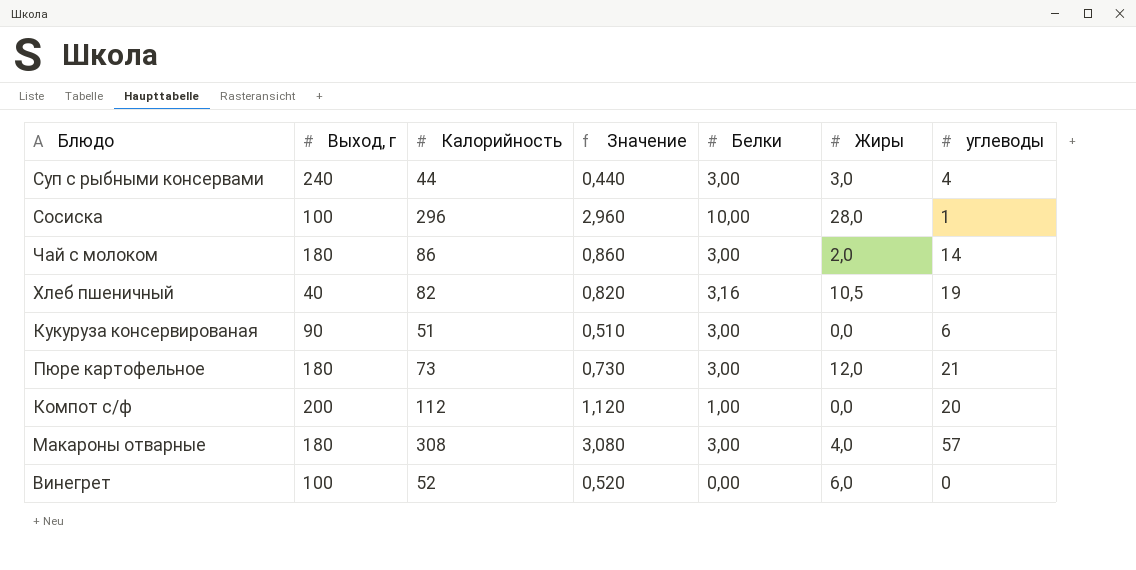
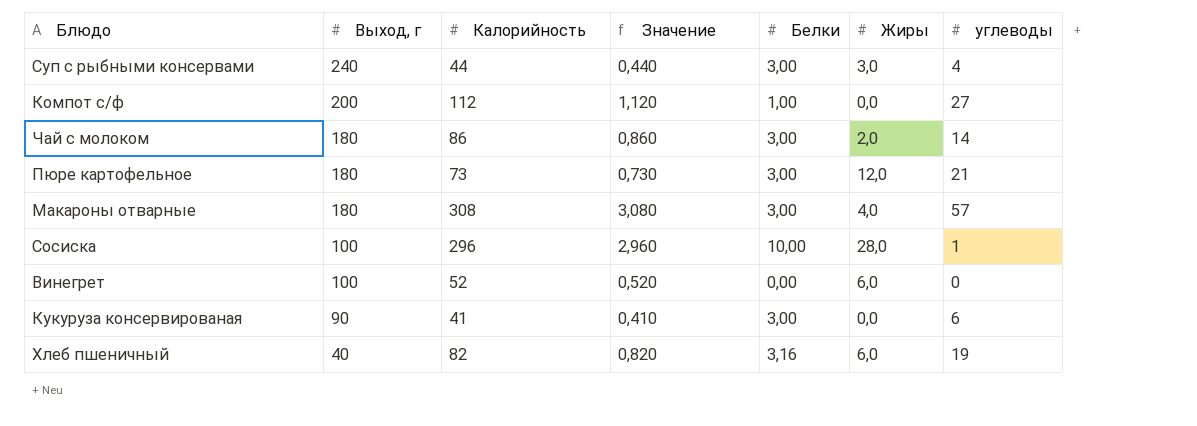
row order: none -> Выход, г descending
Компот с/ф | углеводы: 20 -> 27
Кукуруза консервированая | Калорийность: 51 -> 41
Кукуруза консервированая | Значение: 0,510 -> 0,410
Хлеб пшеничный | Жиры: 10,5 -> 6,0

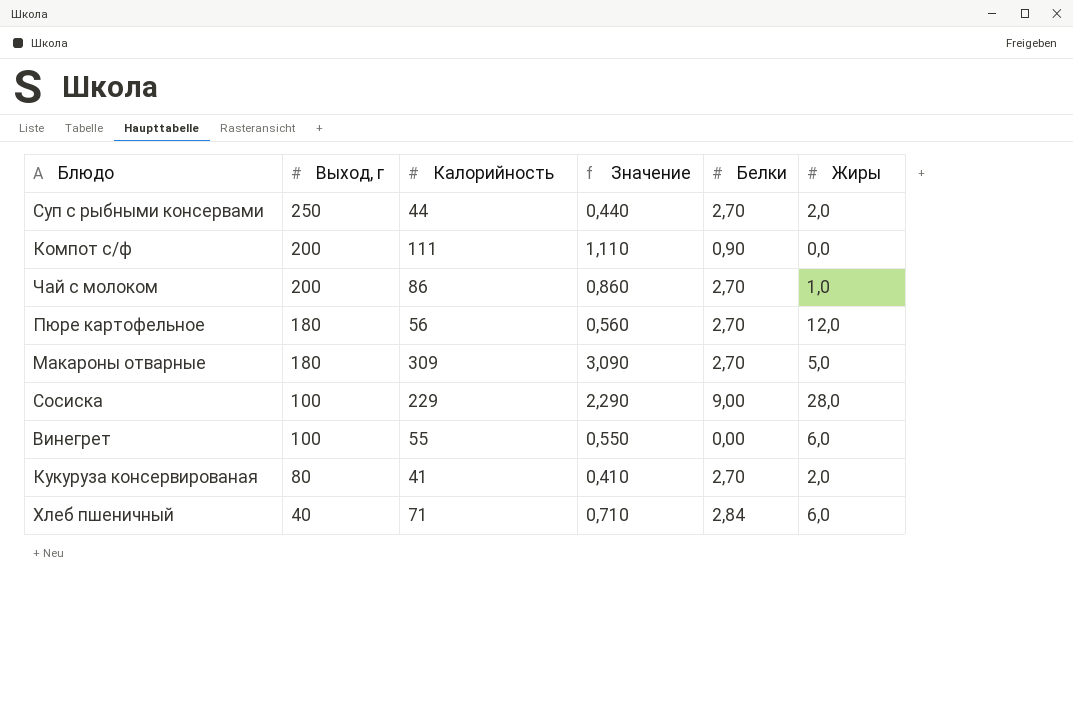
column углеводы | position: 7 -> none
Суп с рыбными консервами | Выход, г: 240 -> 250
Суп с рыбными консервами | Белки: 3,00 -> 2,70
Суп с рыбными консервами | Жиры: 3,0 -> 2,0
Компот с/ф | Калорийность: 112 -> 111
Компот с/ф | Значение: 1,120 -> 1,110
Компот с/ф | Белки: 1,00 -> 0,90
Чай с молоком | Выход, г: 180 -> 200
Чай с молоком | Белки: 3,00 -> 2,70
Чай с молоком | Жиры: 2,0 -> 1,0
Пюре картофельное | Калорийность: 73 -> 56
Пюре картофельное | Значение: 0,730 -> 0,560
Пюре картофельное | Белки: 3,00 -> 2,70
Макароны отварные | Калорийность: 308 -> 309
Макароны отварные | Значение: 3,080 -> 3,090
Макароны отварные | Белки: 3,00 -> 2,70
Макароны отварные | Жиры: 4,0 -> 5,0
Сосиска | Калорийность: 296 -> 229
Сосиска | Значение: 2,960 -> 2,290
Сосиска | Белки: 10,00 -> 9,00
Винегрет | Калорийность: 52 -> 55
Винегрет | Значение: 0,520 -> 0,550
Кукуруза консервированая | Выход, г: 90 -> 80
Кукуруза консервированая | Белки: 3,00 -> 2,70
Кукуруза консервированая | Жиры: 0,0 -> 2,0
Хлеб пшеничный | Калорийность: 82 -> 71
Хлеб пшеничный | Значение: 0,820 -> 0,710
Хлеб пшеничный | Белки: 3,16 -> 2,84

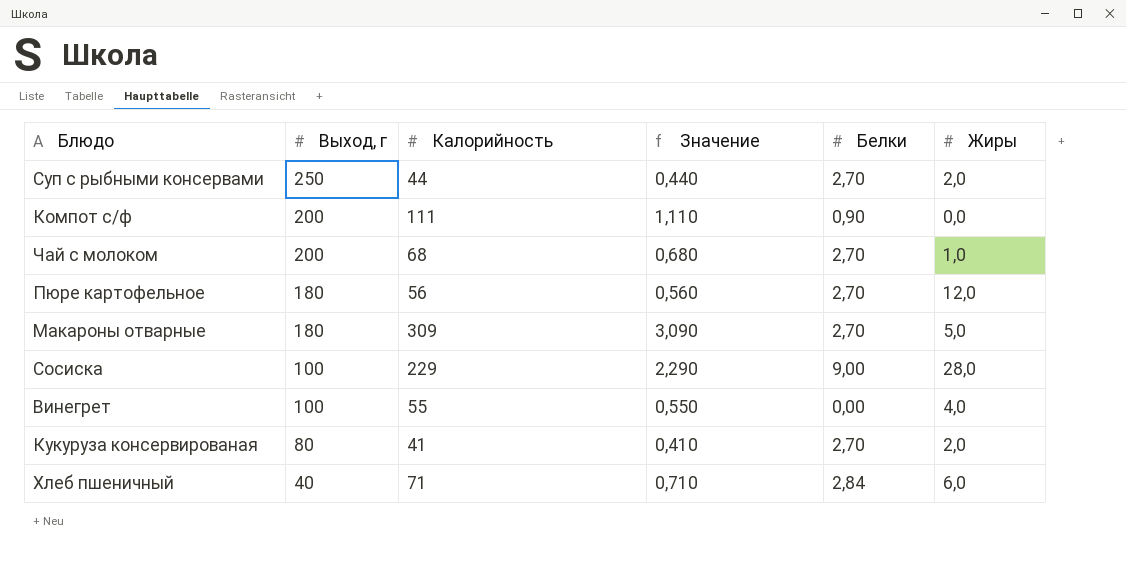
Чай с молоком | Калорийность: 86 -> 68
Чай с молоком | Значение: 0,860 -> 0,680
Винегрет | Жиры: 6,0 -> 4,0

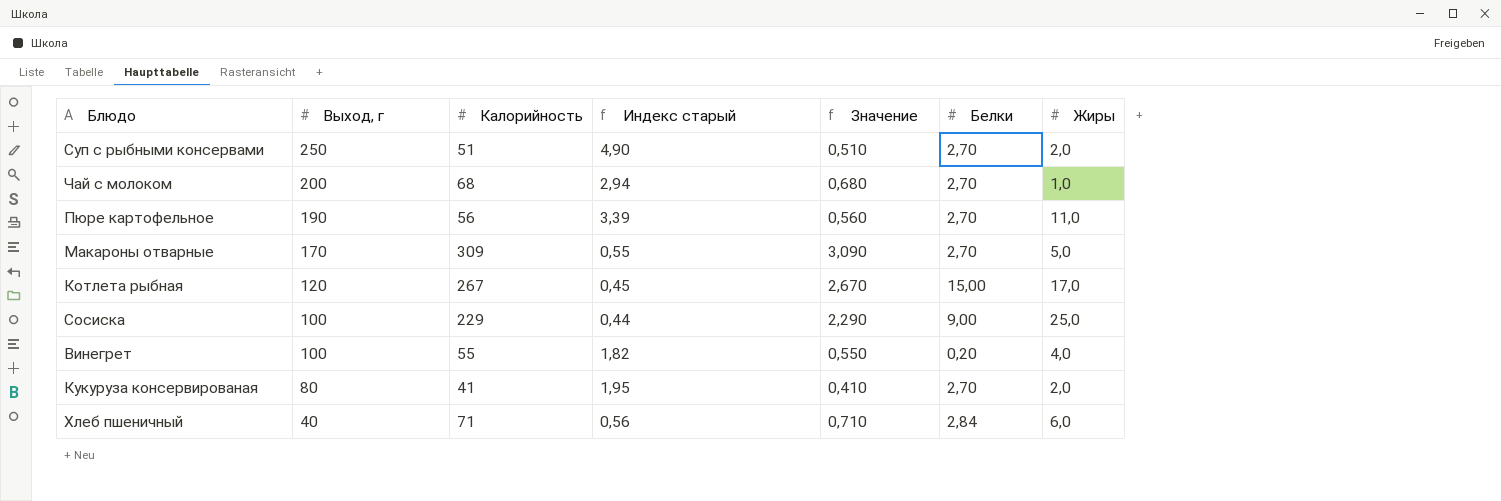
column Индекс старый | formula: none -> [Выход, г] / [Калорийность]
row Компот с/ф: 200 | 111 | 1,110 | 0,90 | 0,0 -> none
Суп с рыбными консервами | Калорийность: 44 -> 51
Суп с рыбными консервами | Значение: 0,440 -> 0,510
Пюре картофельное | Выход, г: 180 -> 190
Пюре картофельное | Жиры: 12,0 -> 11,0
Макароны отварные | Выход, г: 180 -> 170
row Котлета рыбная: none -> 120 | 267 | 0,45 | 2,670 | 15,00 | 17,0
Сосиска | Жиры: 28,0 -> 25,0
Винегрет | Белки: 0,00 -> 0,20

